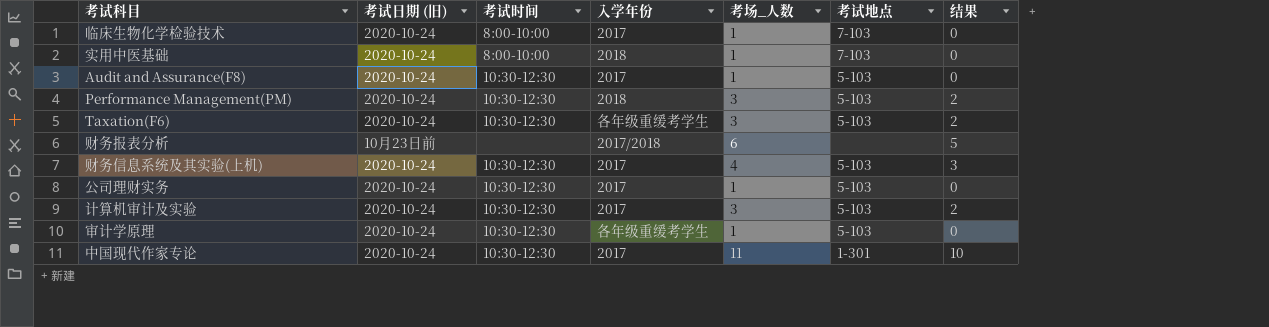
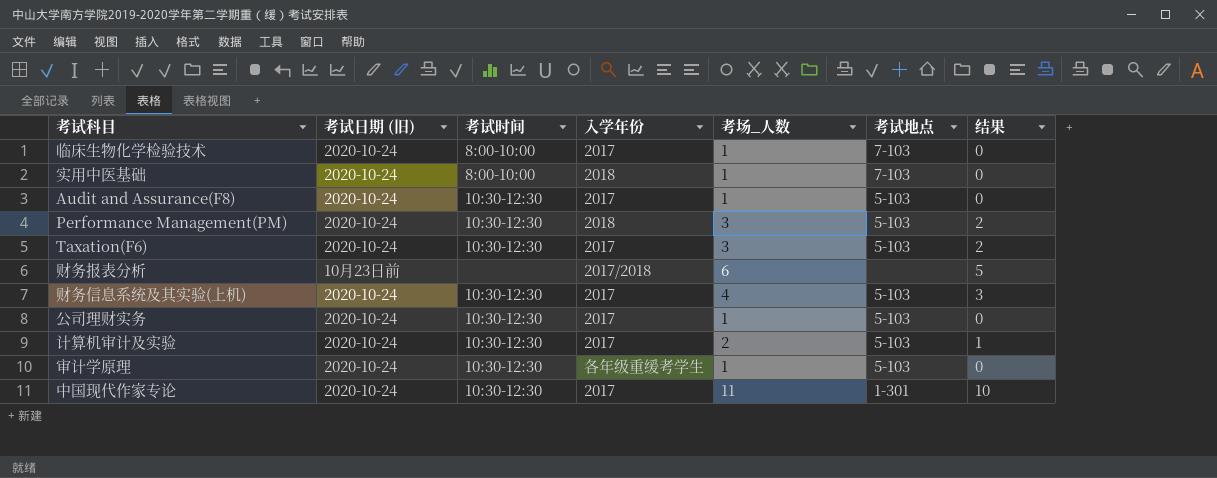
Taxation(F6) | 入学年份: 各年级重缓考学生 -> 2017
计算机审计及实验 | 考场_人数: 3 -> 2
计算机审计及实验 | 结果: 2 -> 1

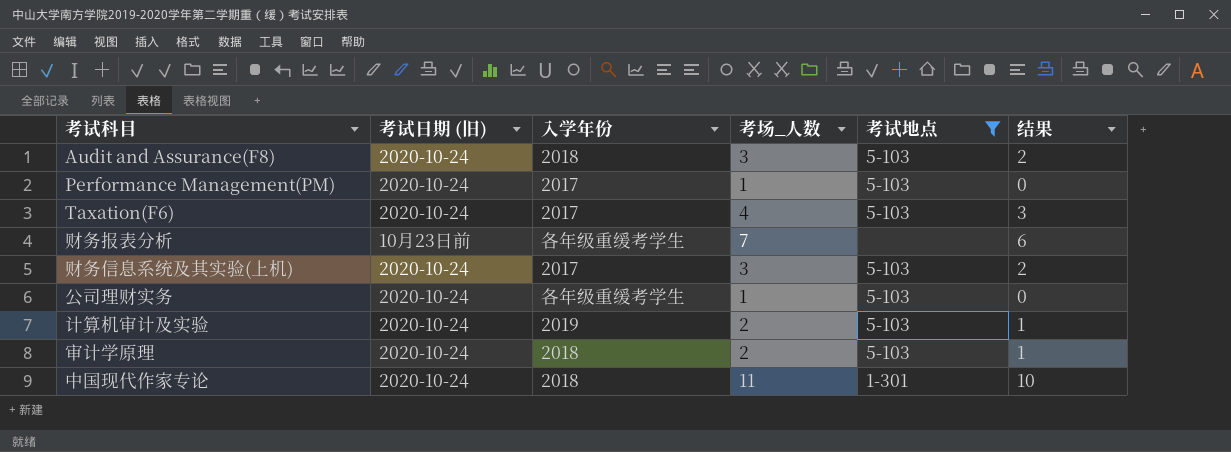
filter: none -> 考试地点 != 7-103
column 考试时间 | position: 3 -> none
Audit and Assurance(F8) | 入学年份: 2017 -> 2018
Audit and Assurance(F8) | 考场_人数: 1 -> 3
Audit and Assurance(F8) | 结果: 0 -> 2
Performance Management(PM) | 入学年份: 2018 -> 2017
Performance Management(PM) | 考场_人数: 3 -> 1
Performance Management(PM) | 结果: 2 -> 0
Taxation(F6) | 考场_人数: 3 -> 4
Taxation(F6) | 结果: 2 -> 3
财务报表分析 | 入学年份: 2017/2018 -> 各年级重缓考学生
财务报表分析 | 考场_人数: 6 -> 7
财务报表分析 | 结果: 5 -> 6
财务信息系统及其实验(上机) | 考场_人数: 4 -> 3
财务信息系统及其实验(上机) | 结果: 3 -> 2
公司理财实务 | 入学年份: 2017 -> 各年级重缓考学生
计算机审计及实验 | 入学年份: 2017 -> 2019
审计学原理 | 入学年份: 各年级重缓考学生 -> 2018
审计学原理 | 考场_人数: 1 -> 2
审计学原理 | 结果: 0 -> 1
中国现代作家专论 | 入学年份: 2017 -> 2018

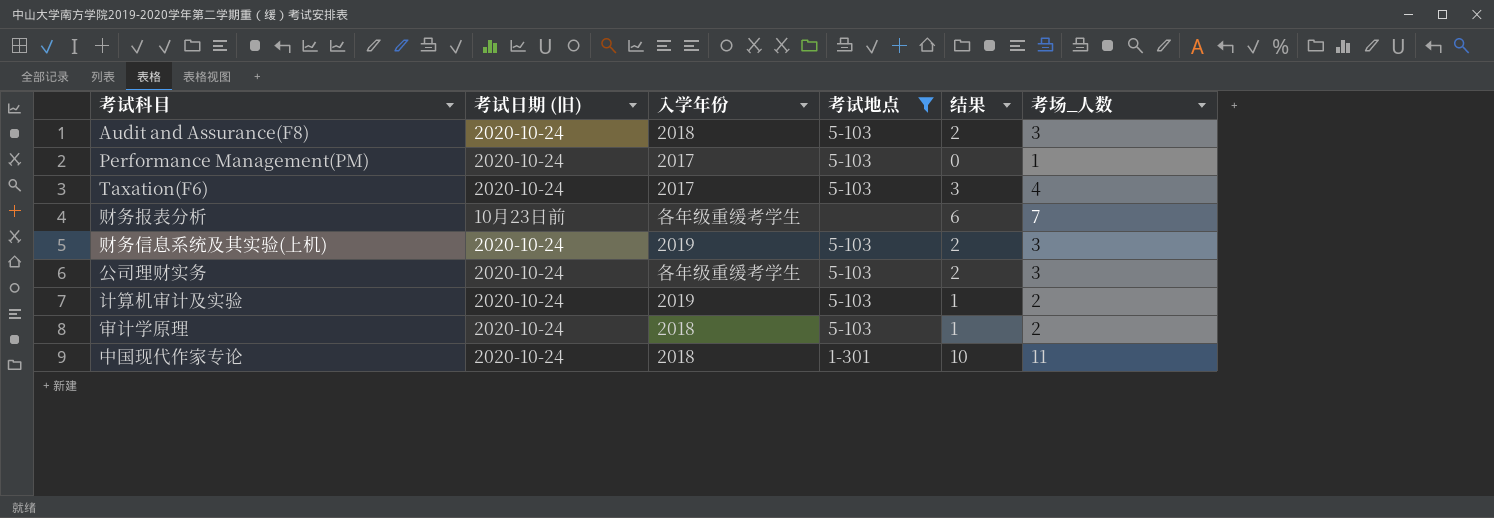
column 考场_人数 | position: 4 -> 6
财务信息系统及其实验(上机) | 入学年份: 2017 -> 2019
公司理财实务 | 结果: 0 -> 2
公司理财实务 | 考场_人数: 1 -> 3

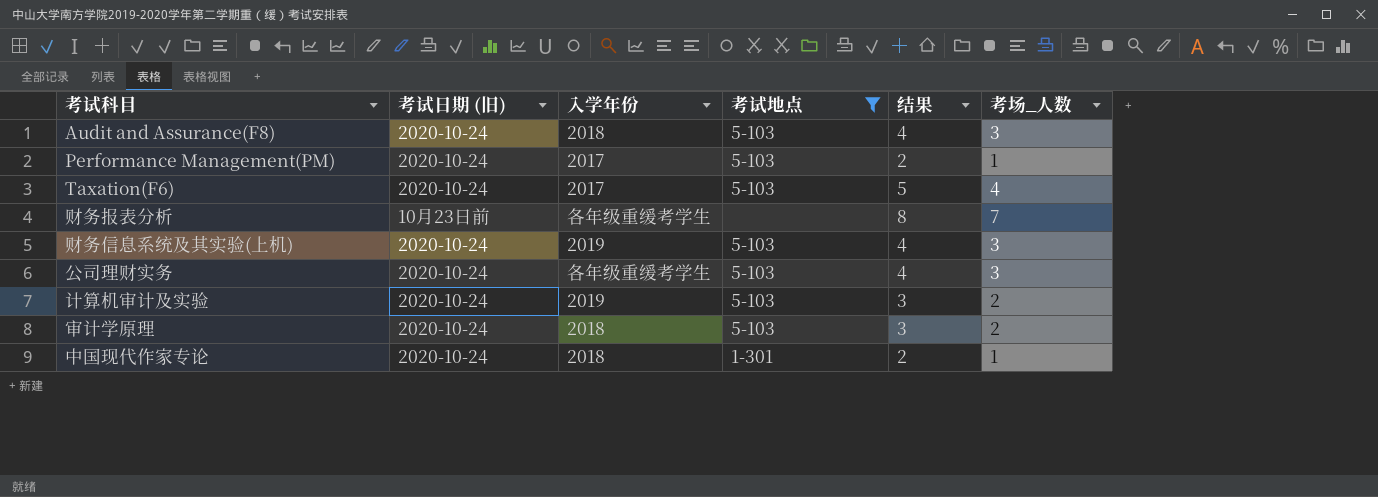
column 结果 | formula: [考场_人数] - 1 -> [考场_人数] + 1
中国现代作家专论 | 考场_人数: 11 -> 1

